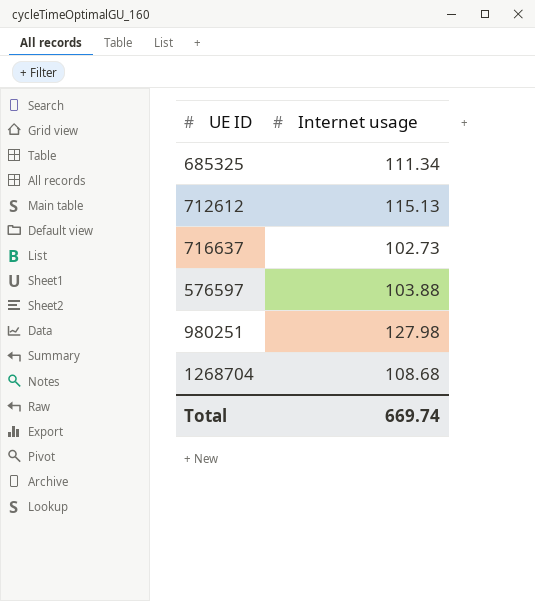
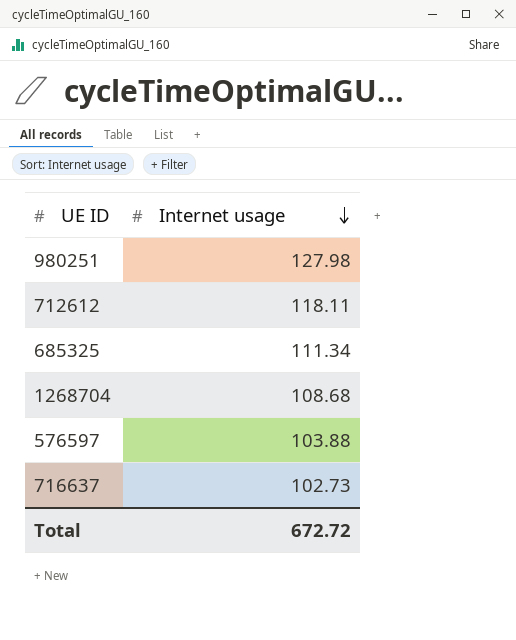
row order: none -> Internet usage descending
712612 | Internet usage: 115.13 -> 118.11
Total | Internet usage: 669.74 -> 672.72

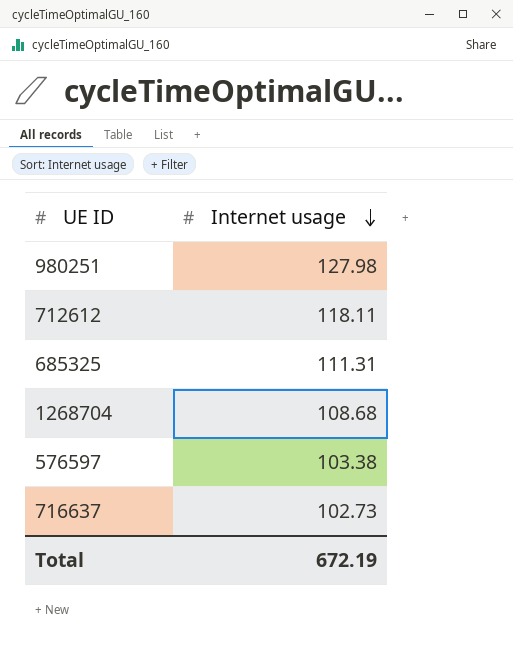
685325 | Internet usage: 111.34 -> 111.31
576597 | Internet usage: 103.88 -> 103.38
Total | Internet usage: 672.72 -> 672.19

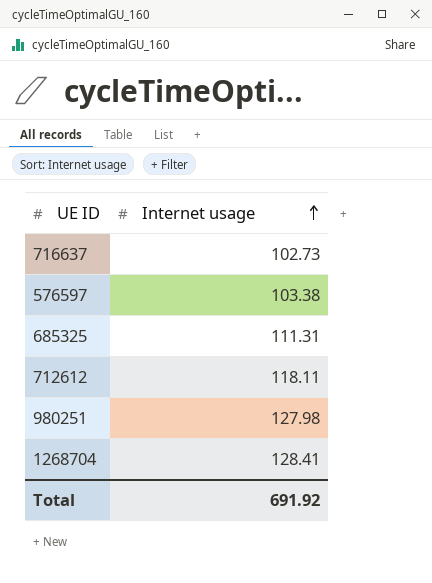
row order: Internet usage descending -> Internet usage ascending
1268704 | Internet usage: 108.68 -> 128.41
Total | Internet usage: 672.19 -> 691.92

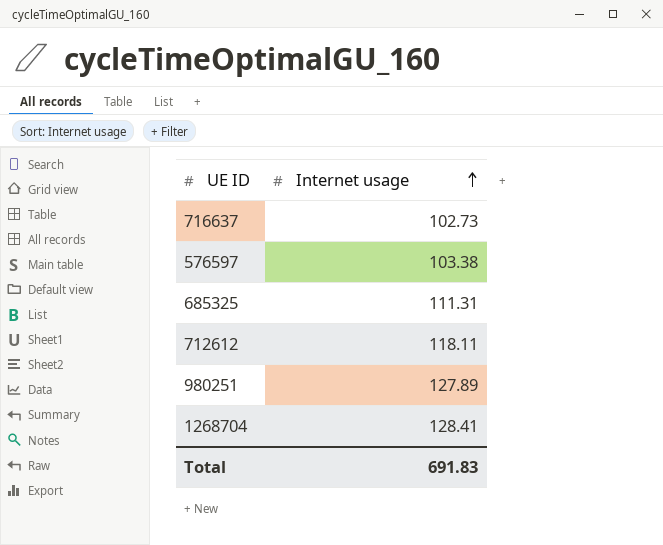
980251 | Internet usage: 127.98 -> 127.89
Total | Internet usage: 691.92 -> 691.83

